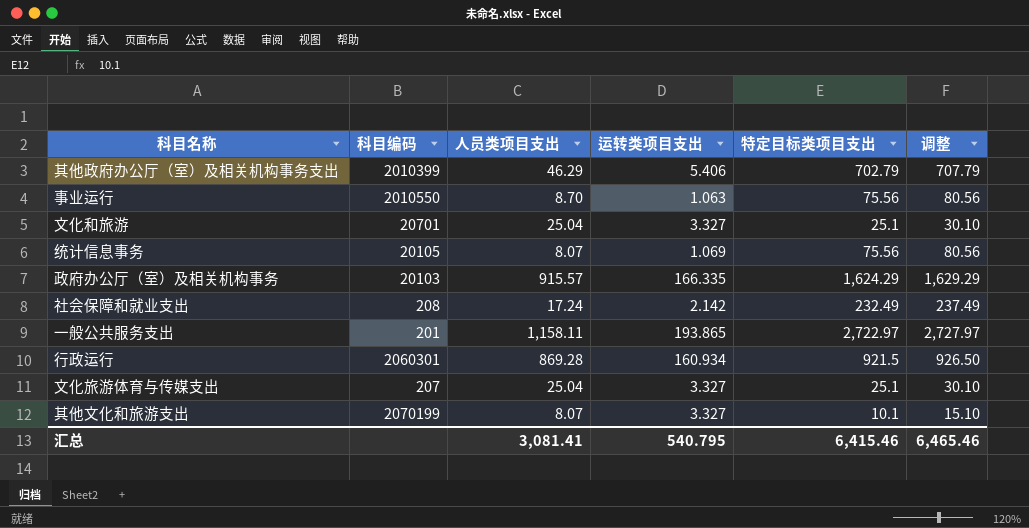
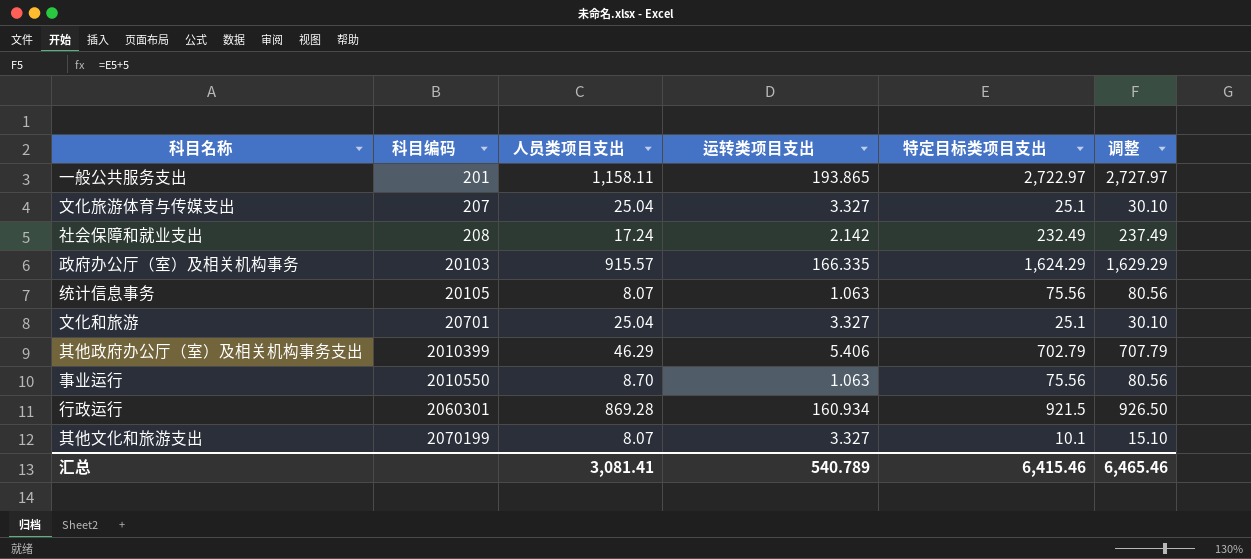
row order: none -> 科目编码 ascending
统计信息事务 | 运转类项目支出: 1.069 -> 1.063
汇总 | 运转类项目支出: 540.795 -> 540.789

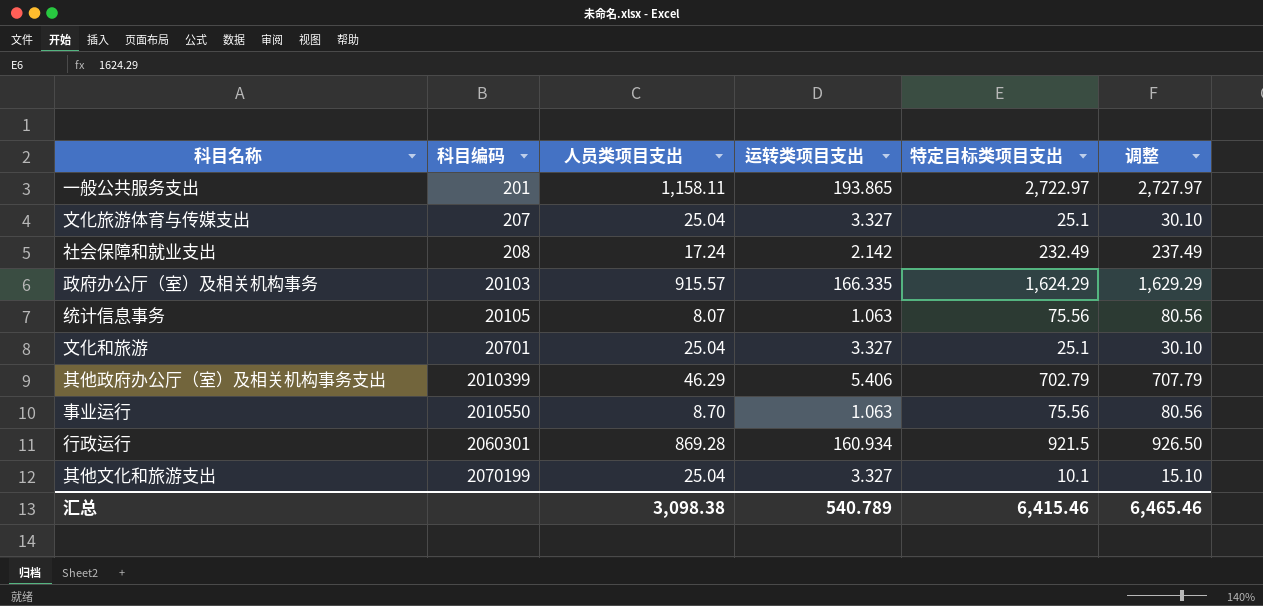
其他文化和旅游支出 | 人员类项目支出: 8.07 -> 25.04
汇总 | 人员类项目支出: 3,081.41 -> 3,098.38

